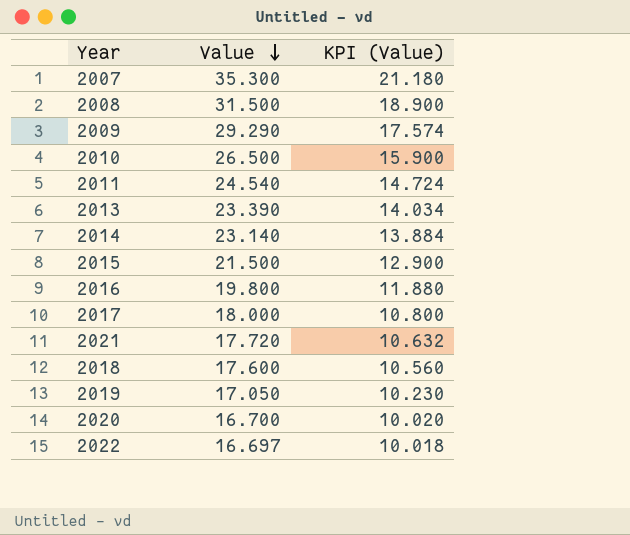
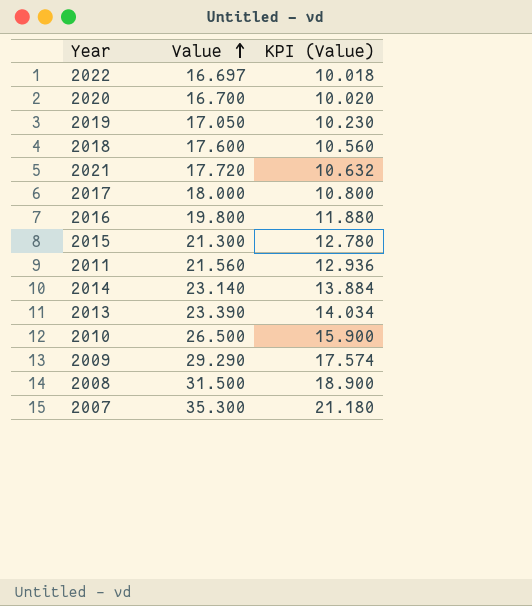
row order: Value descending -> Value ascending
2015 | Value: 21.500 -> 21.300
2015 | KPI (Value): 12.900 -> 12.780
2011 | Value: 24.540 -> 21.560
2011 | KPI (Value): 14.724 -> 12.936

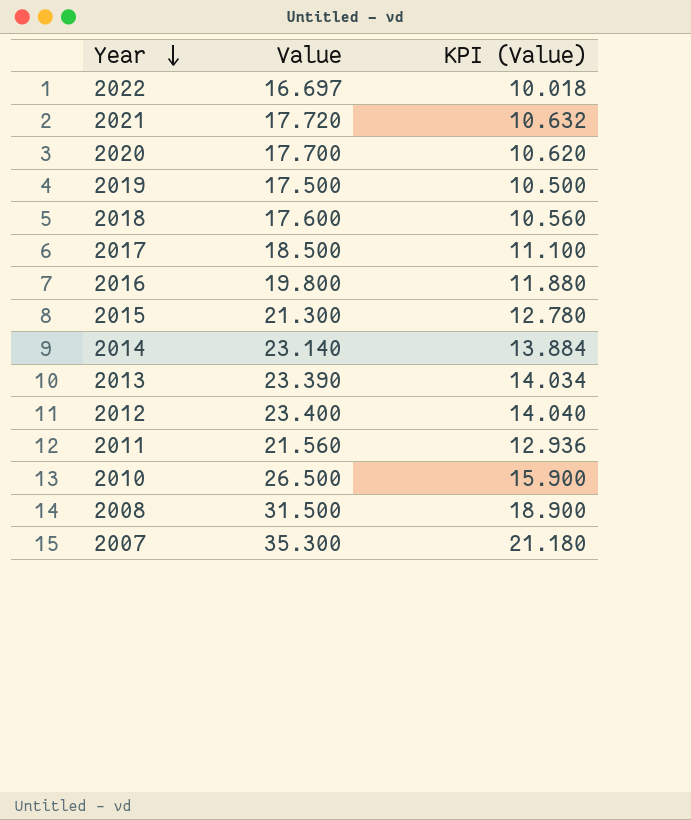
row order: Value ascending -> Year descending
row 2009: 29.290 | 17.574 -> none
2020 | Value: 16.700 -> 17.700
2020 | KPI (Value): 10.020 -> 10.620
2019 | Value: 17.050 -> 17.500
2019 | KPI (Value): 10.230 -> 10.500
2017 | Value: 18.000 -> 18.500
2017 | KPI (Value): 10.800 -> 11.100
row 2012: none -> 23.400 | 14.040

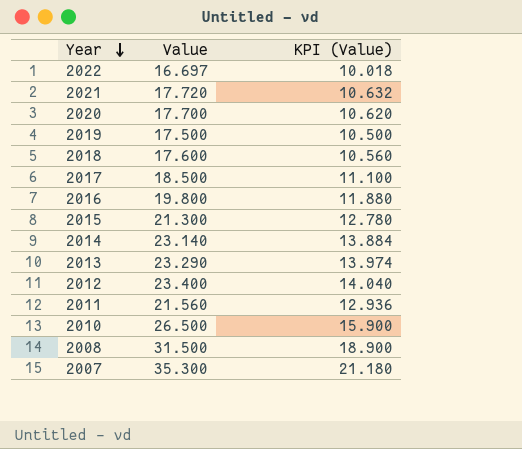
2013 | Value: 23.390 -> 23.290
2013 | KPI (Value): 14.034 -> 13.974

